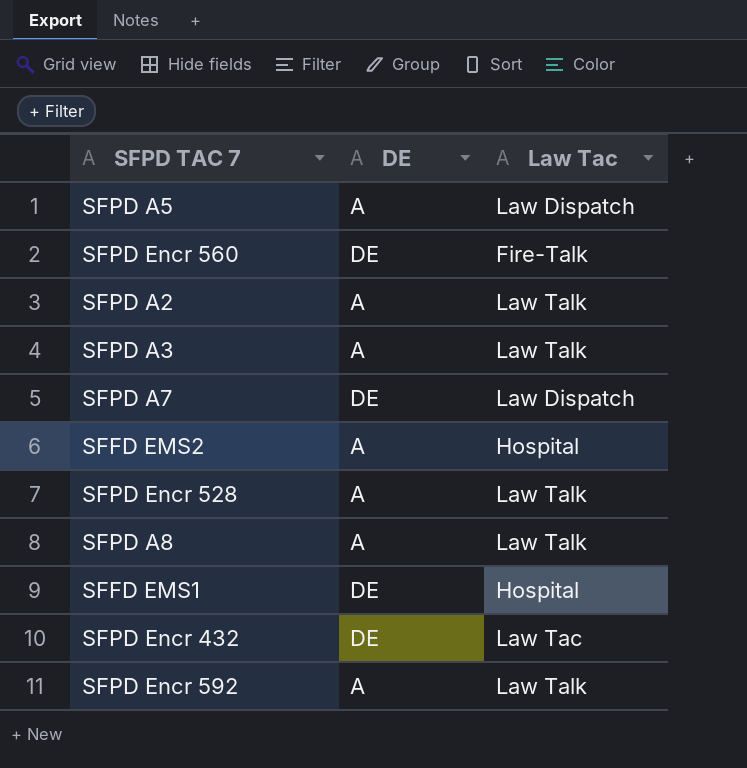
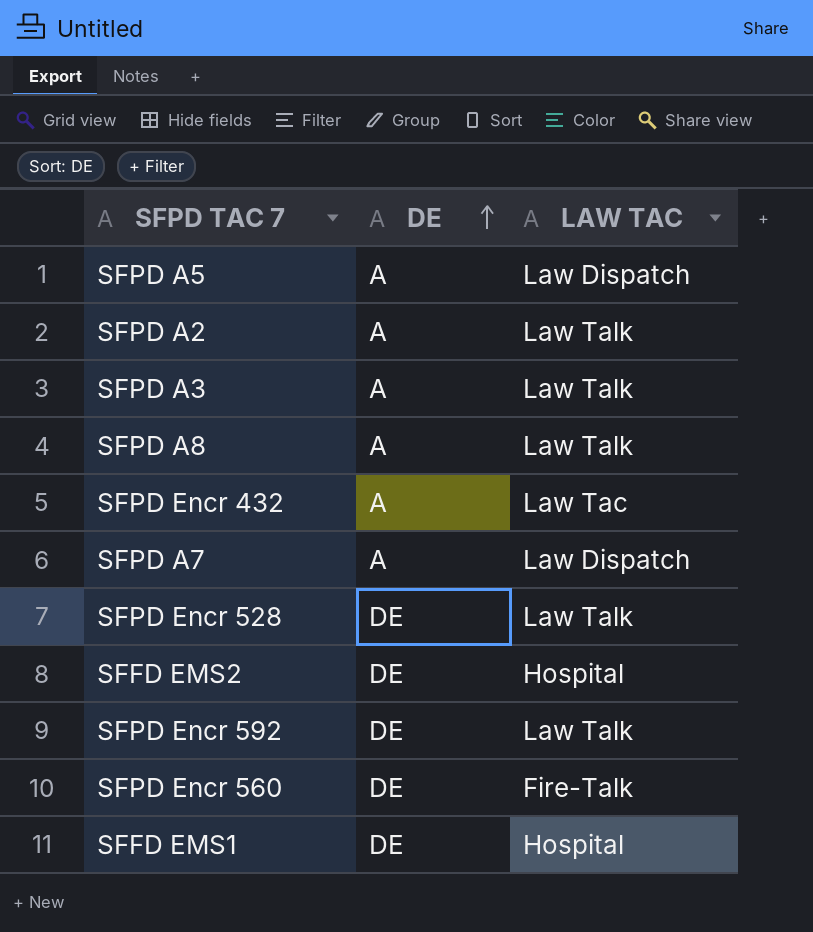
row order: none -> DE ascending
column name: Law Tac -> LAW TAC
SFPD Encr 432 | DE: DE -> A
SFPD A7 | DE: DE -> A
SFPD Encr 528 | DE: A -> DE
SFFD EMS2 | DE: A -> DE
SFPD Encr 592 | DE: A -> DE

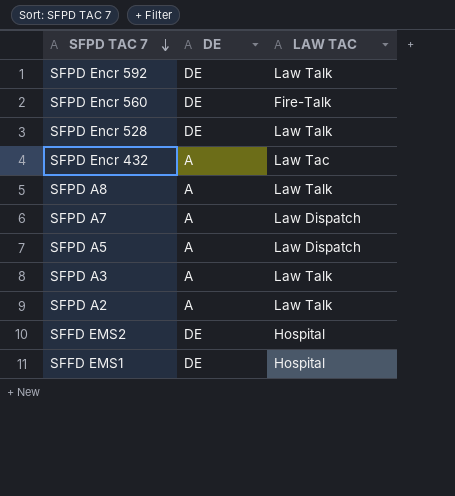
row order: DE ascending -> SFPD TAC 7 descending

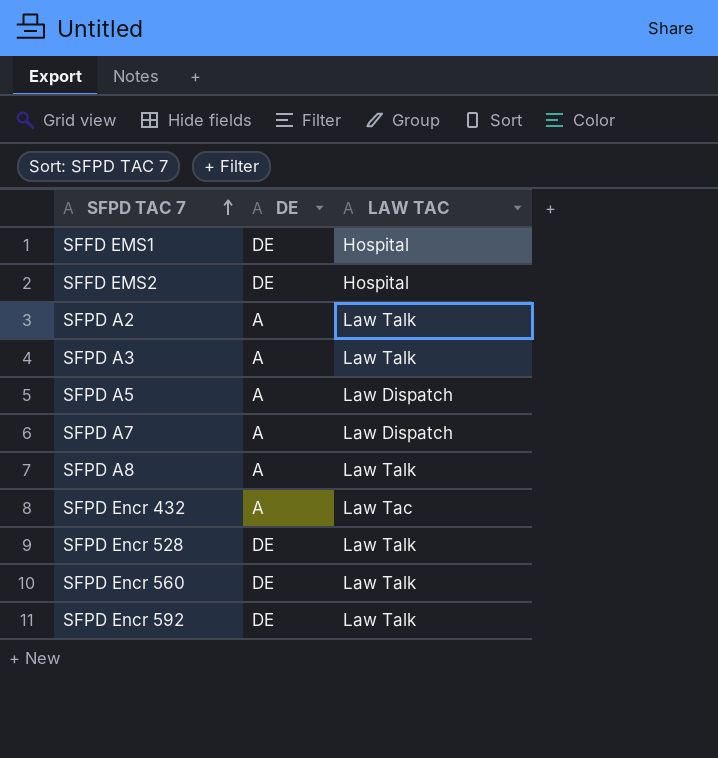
row order: SFPD TAC 7 descending -> SFPD TAC 7 ascending
SFPD Encr 560 | LAW TAC: Fire-Talk -> Law Talk

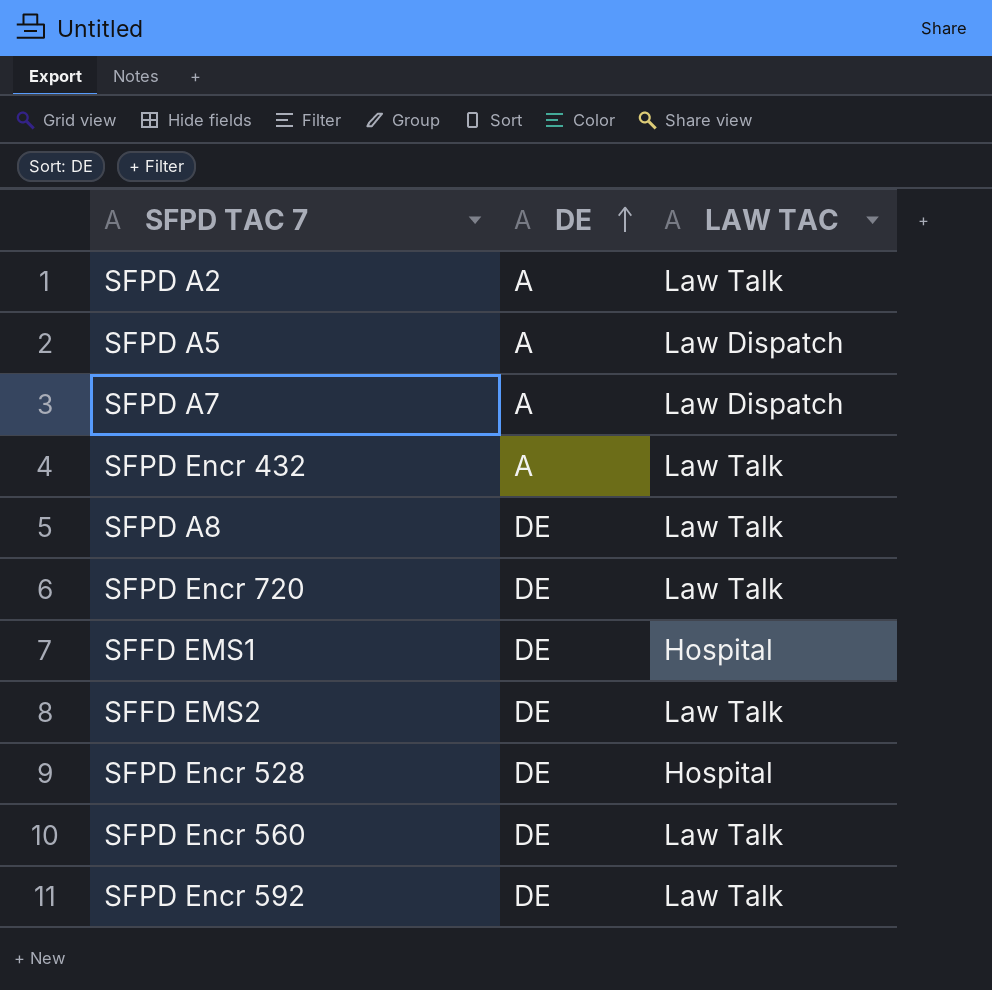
row order: SFPD TAC 7 ascending -> DE ascending
row SFPD A3: A | Law Talk -> none
SFPD Encr 432 | LAW TAC: Law Tac -> Law Talk
SFPD A8 | DE: A -> DE
row SFPD Encr 720: none -> DE | Law Talk
SFFD EMS2 | LAW TAC: Hospital -> Law Talk
SFPD Encr 528 | LAW TAC: Law Talk -> Hospital

